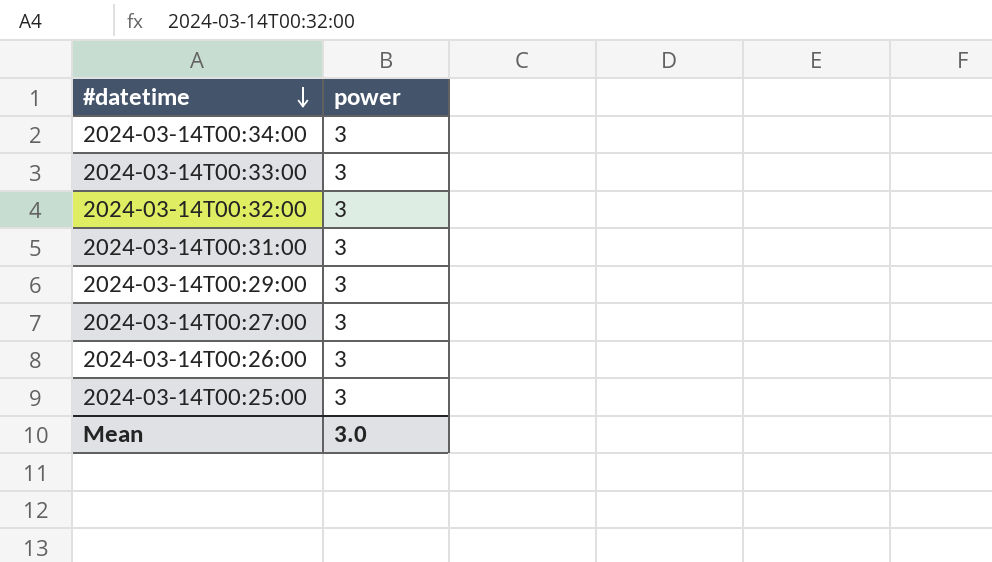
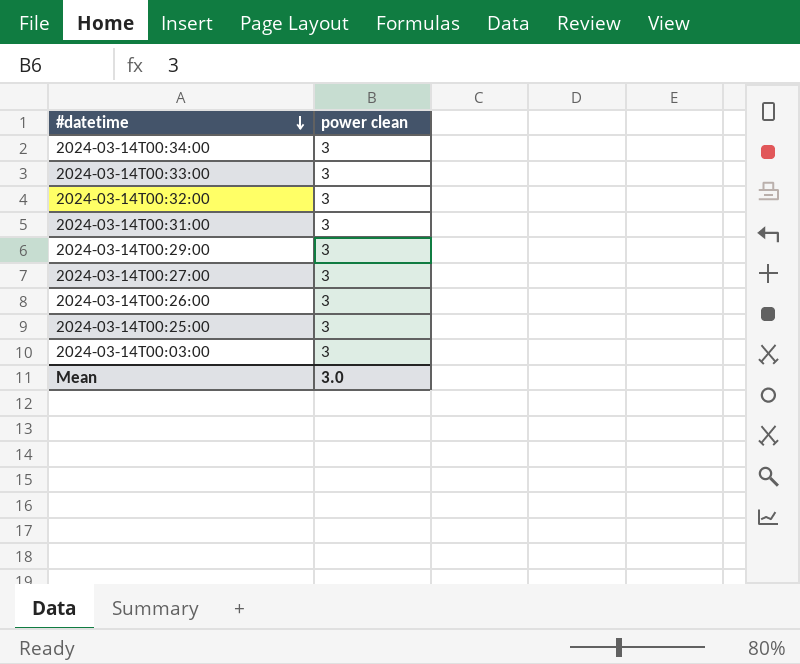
column name: power -> power clean
row 2024-03-14T00:03:00: none -> 3

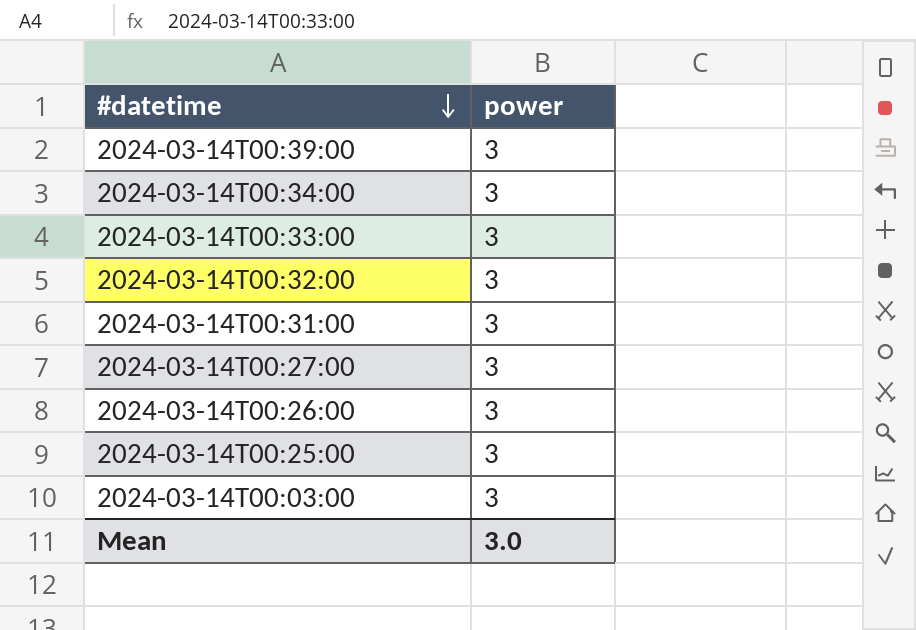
column name: power clean -> power
row 2024-03-14T00:29:00: 3 -> none
row 2024-03-14T00:39:00: none -> 3

